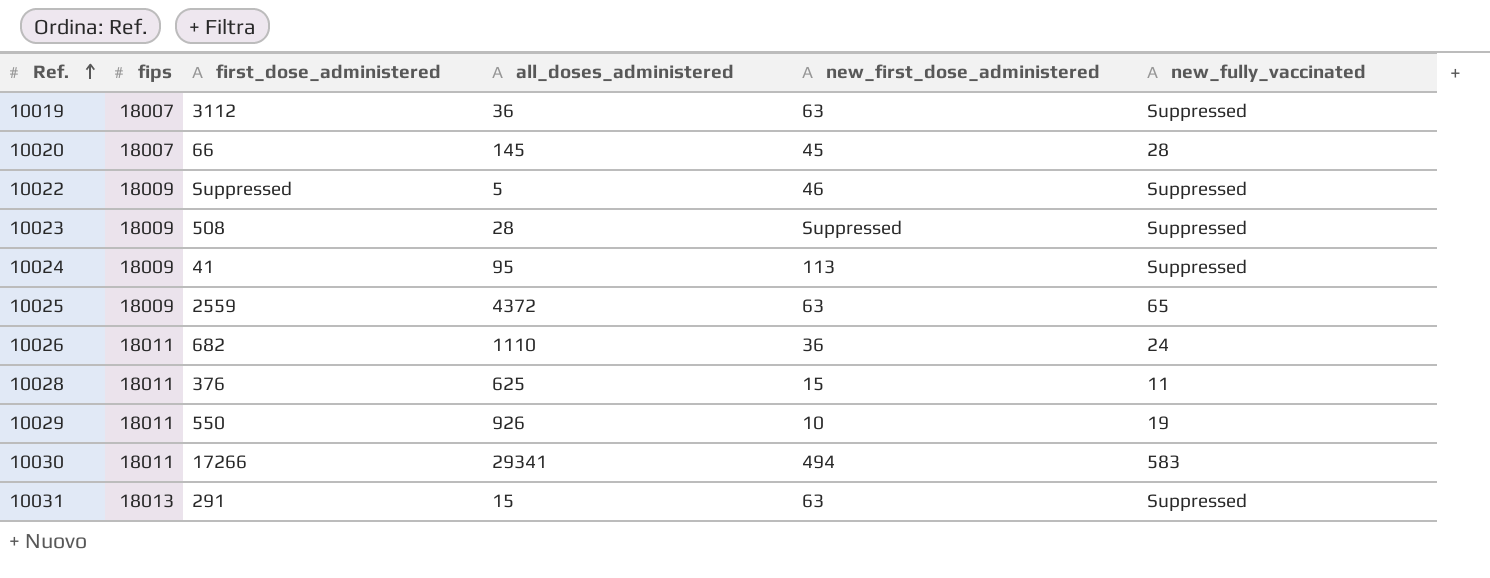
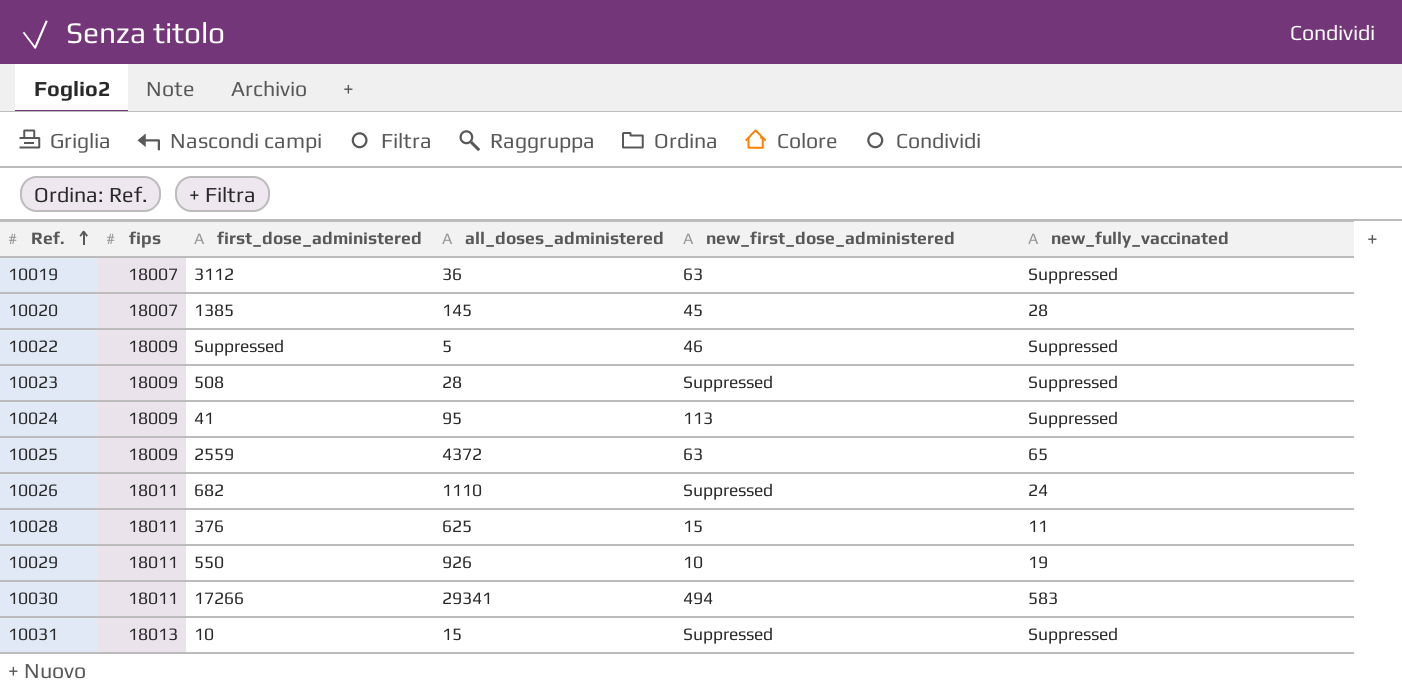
10020 | first_dose_administered: 66 -> 1385
10026 | new_first_dose_administered: 36 -> Suppressed
10031 | first_dose_administered: 291 -> 10
10031 | new_first_dose_administered: 63 -> Suppressed

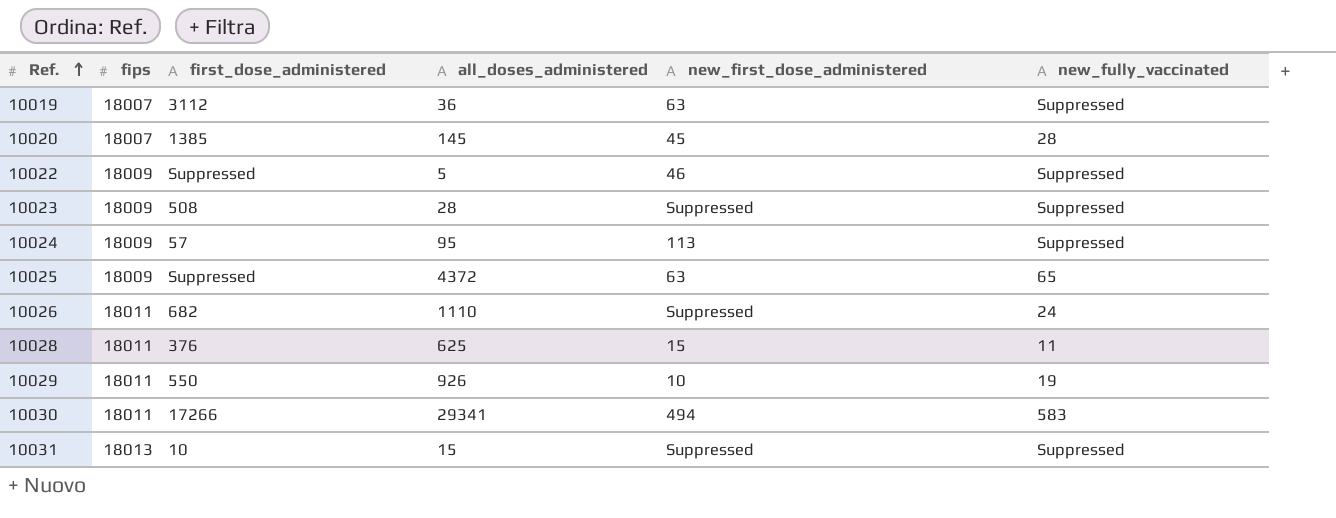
10024 | first_dose_administered: 41 -> 57
10025 | first_dose_administered: 2559 -> Suppressed

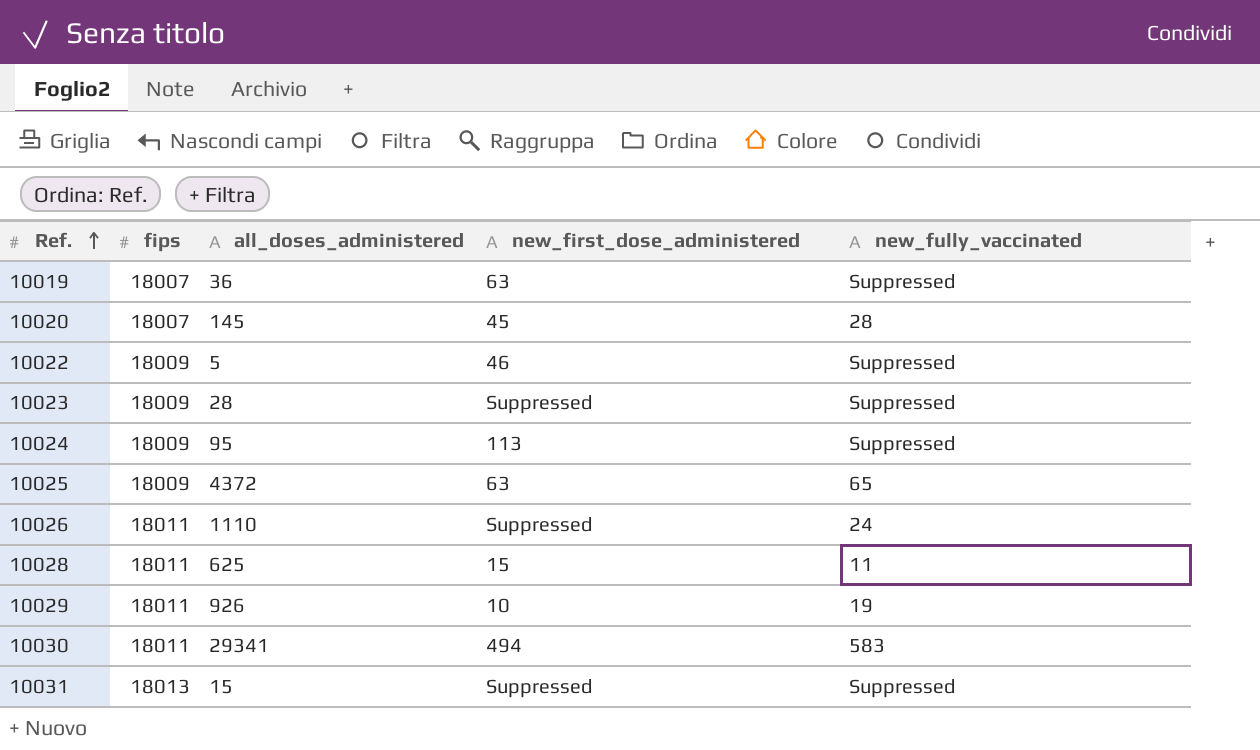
column first_dose_administered | position: 3 -> none

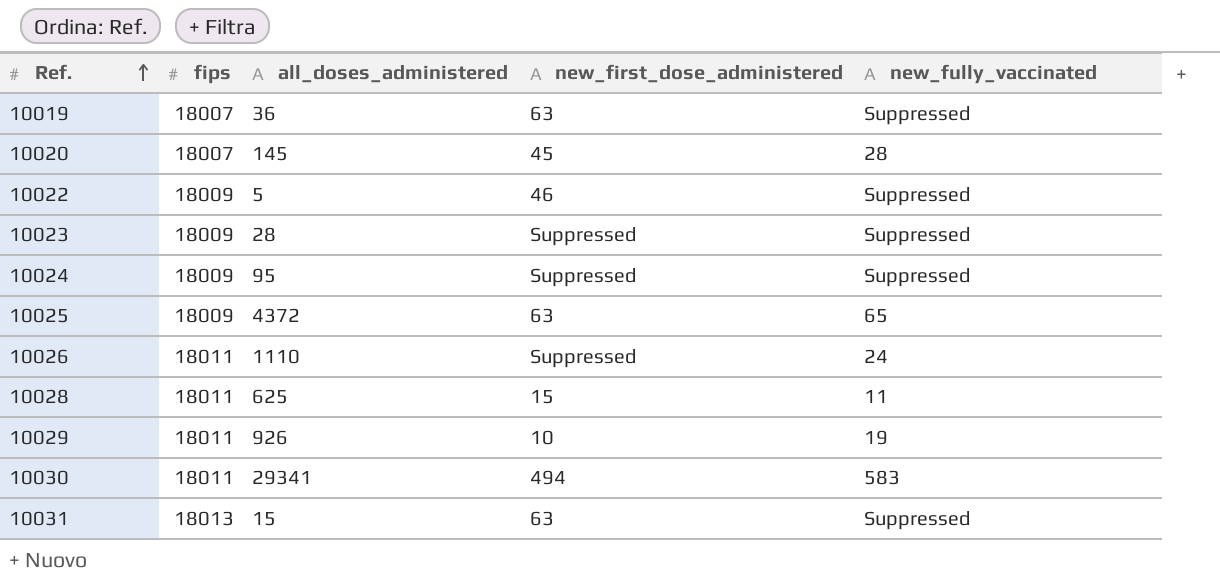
10024 | new_first_dose_administered: 113 -> Suppressed
10031 | new_first_dose_administered: Suppressed -> 63

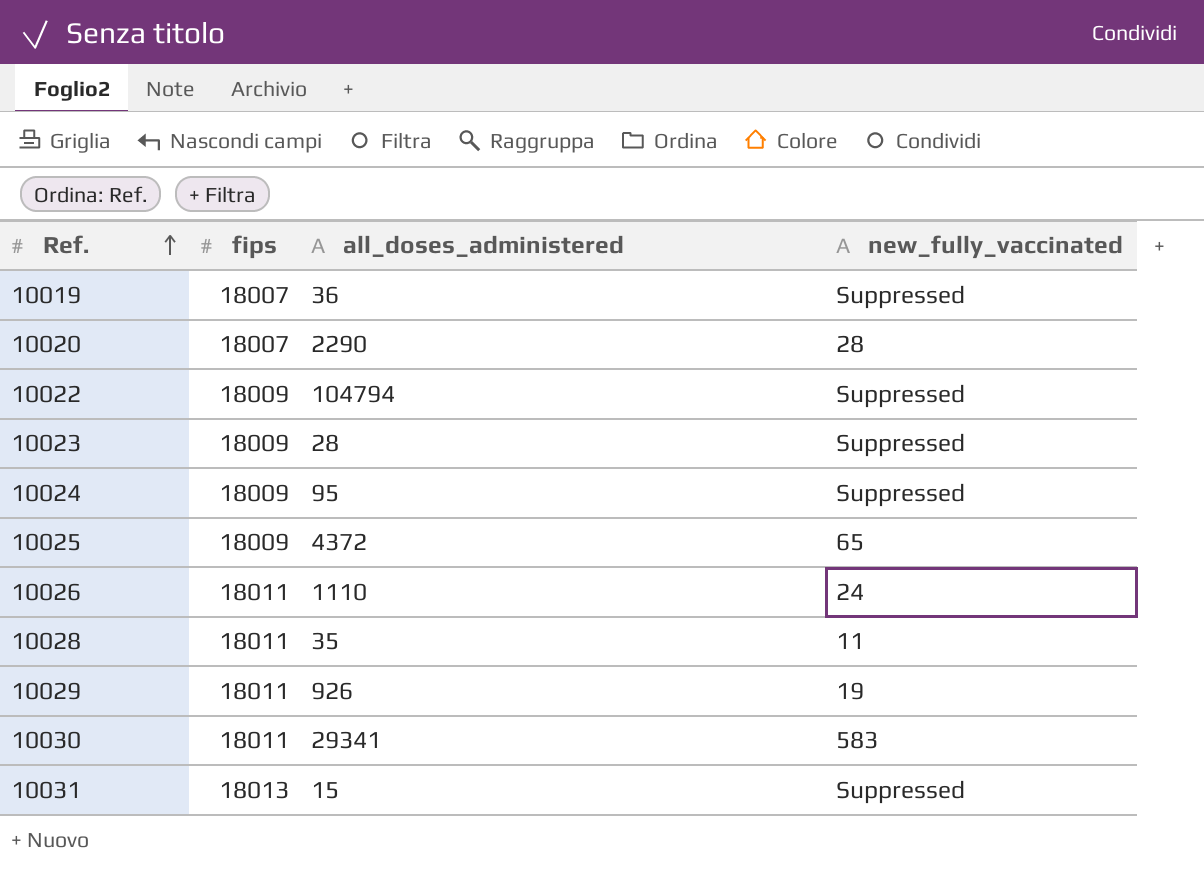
column new_first_dose_administered | position: 4 -> none
10020 | all_doses_administered: 145 -> 2290
10022 | all_doses_administered: 5 -> 104794
10028 | all_doses_administered: 625 -> 35

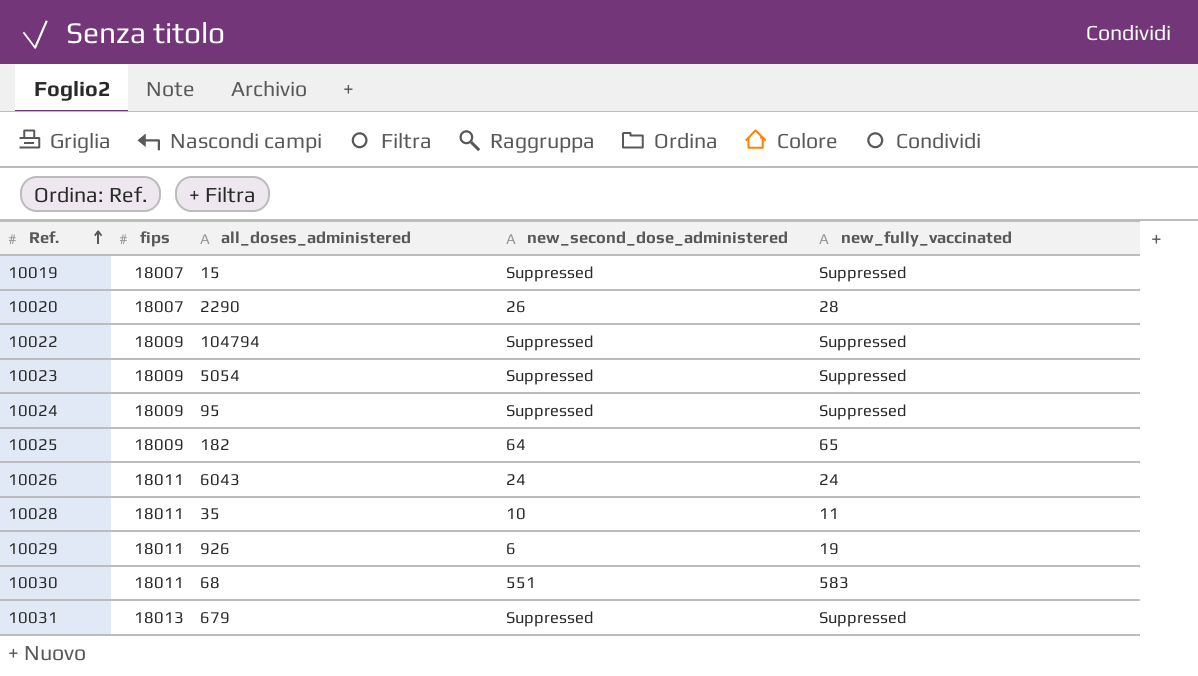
column new_second_dose_administered | position: none -> 4
10019 | all_doses_administered: 36 -> 15
10023 | all_doses_administered: 28 -> 5054
10025 | all_doses_administered: 4372 -> 182
10026 | all_doses_administered: 1110 -> 6043
10030 | all_doses_administered: 29341 -> 68
10031 | all_doses_administered: 15 -> 679

